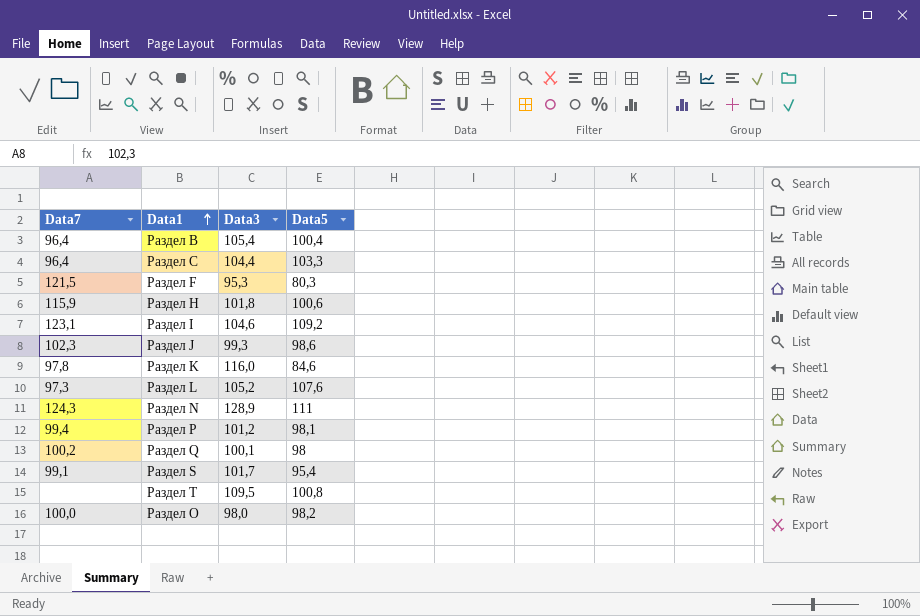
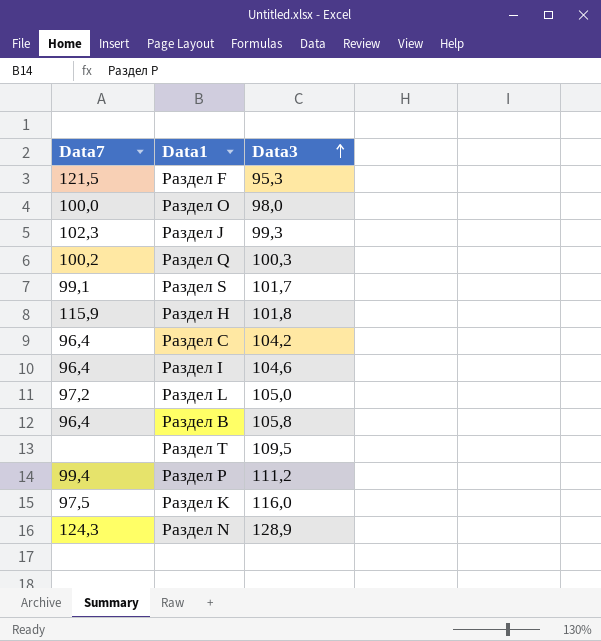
row order: Data1 ascending -> Data3 ascending
column Data5 | position: 4 -> none
Раздел Q | Data3: 100,1 -> 100,3
Раздел C | Data3: 104,4 -> 104,2
Раздел I | Data7: 123,1 -> 96,4
Раздел L | Data7: 97,3 -> 97,2
Раздел L | Data3: 105,2 -> 105,0
Раздел B | Data3: 105,4 -> 105,8
Раздел P | Data3: 101,2 -> 111,2
Раздел K | Data7: 97,8 -> 97,5

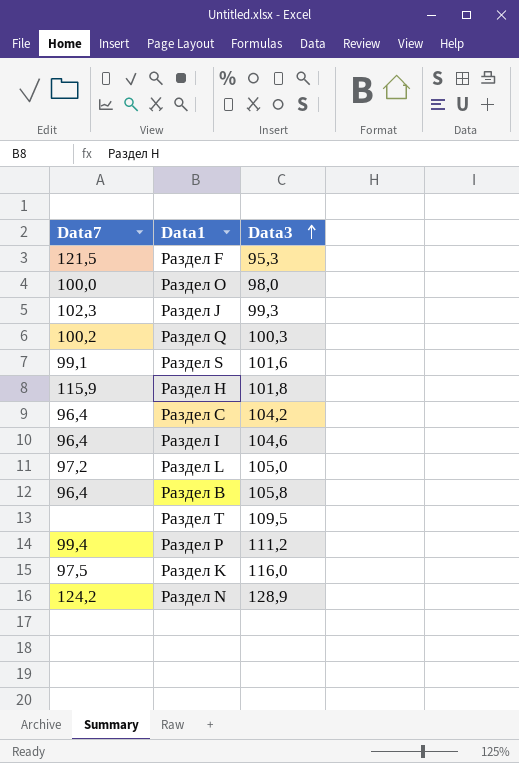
Раздел S | Data3: 101,7 -> 101,6
Раздел N | Data7: 124,3 -> 124,2

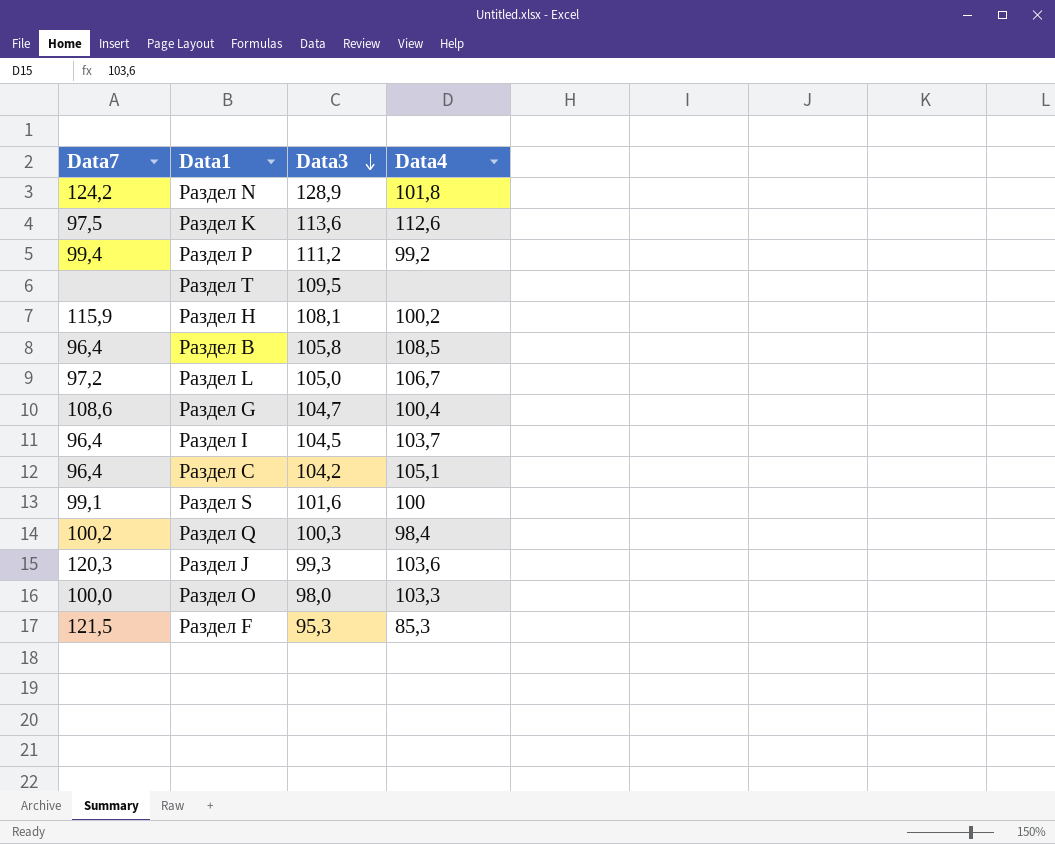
row order: Data3 ascending -> Data3 descending
column Data4 | position: none -> 4
Раздел K | Data3: 116,0 -> 113,6
Раздел H | Data3: 101,8 -> 108,1
row Раздел G: none -> 108,6 | 104,7 | 100,4
Раздел I | Data3: 104,6 -> 104,5
Раздел J | Data7: 102,3 -> 120,3

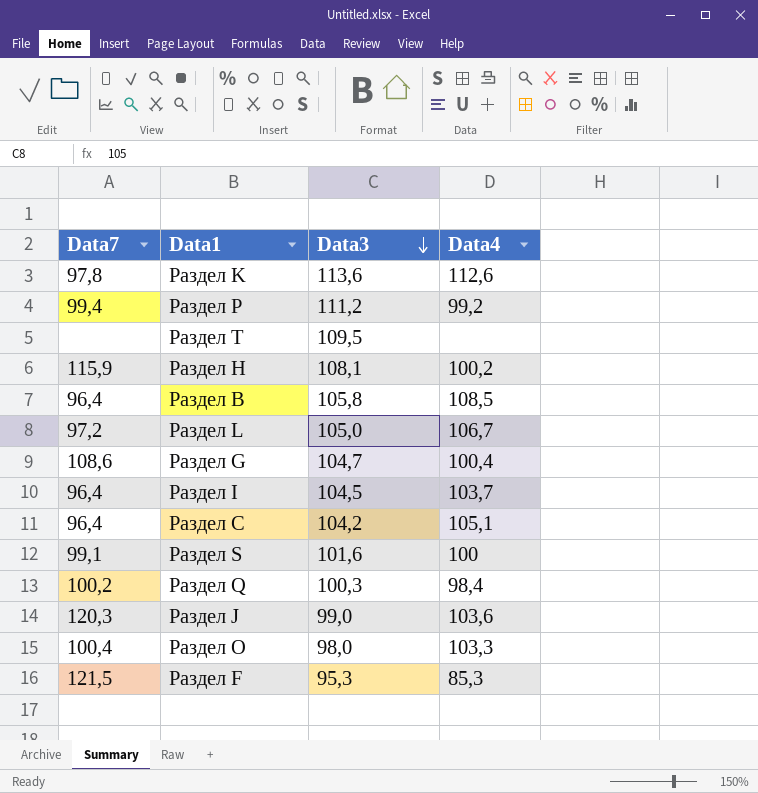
row Раздел N: 124,2 | 128,9 | 101,8 -> none
Раздел K | Data7: 97,5 -> 97,8
Раздел J | Data3: 99,3 -> 99,0
Раздел О | Data7: 100,0 -> 100,4

